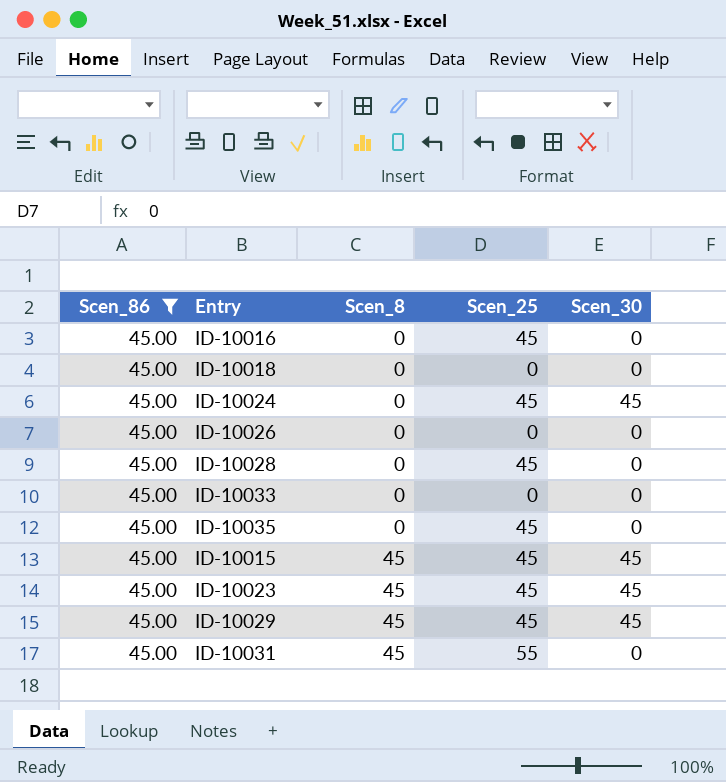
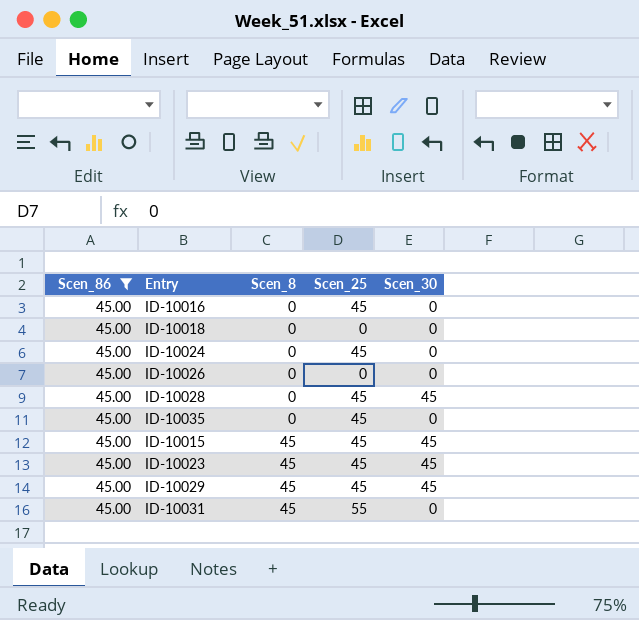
row ID-10033: 45.00 | 0 | 0 | 0 -> none
ID-10024 | Scen_30: 45 -> 0
ID-10028 | Scen_30: 0 -> 45

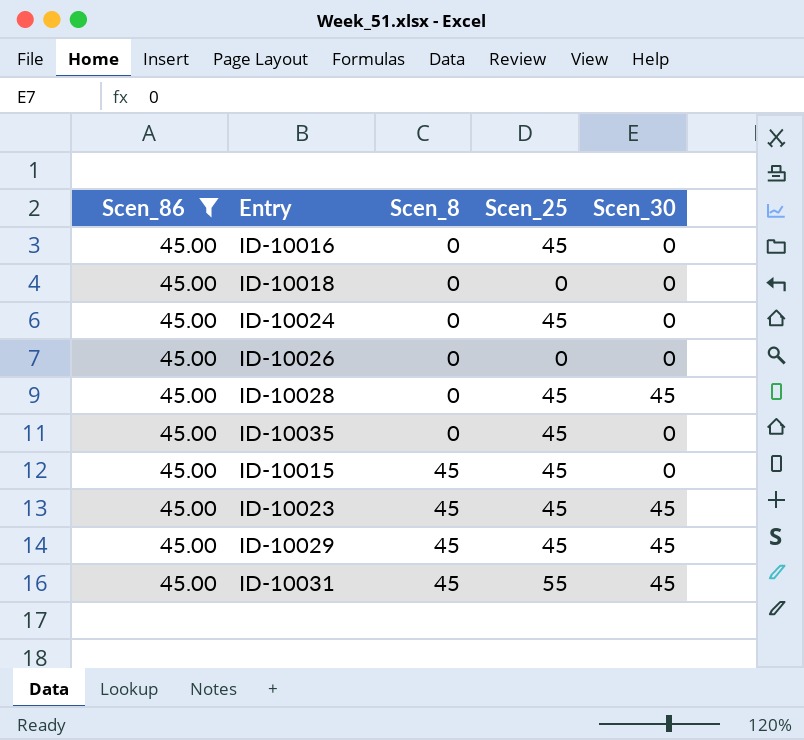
ID-10015 | Scen_30: 45 -> 0
ID-10031 | Scen_30: 0 -> 45

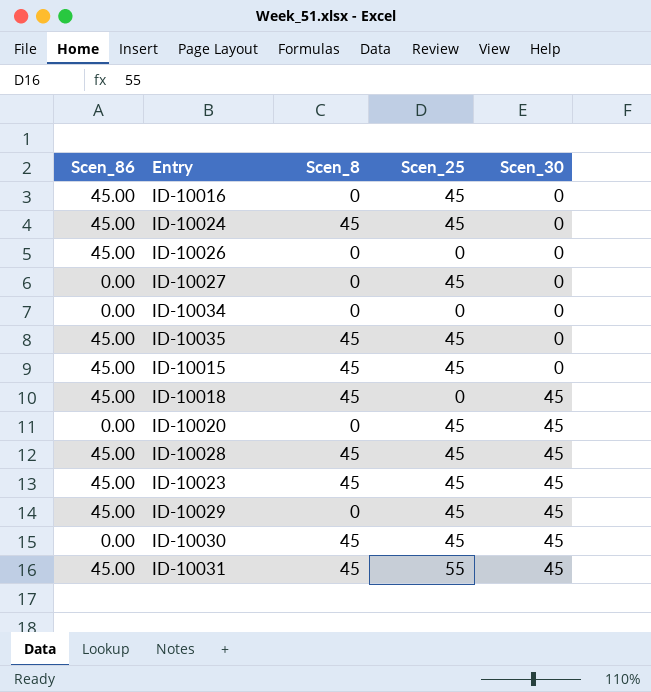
filter: Scen_86 = 45.00 -> none
row order: Scen_8 ascending -> Scen_30 ascending
ID-10024 | Scen_8: 0 -> 45
ID-10035 | Scen_8: 0 -> 45
ID-10018 | Scen_8: 0 -> 45
ID-10018 | Scen_30: 0 -> 45
ID-10028 | Scen_8: 0 -> 45
ID-10029 | Scen_8: 45 -> 0

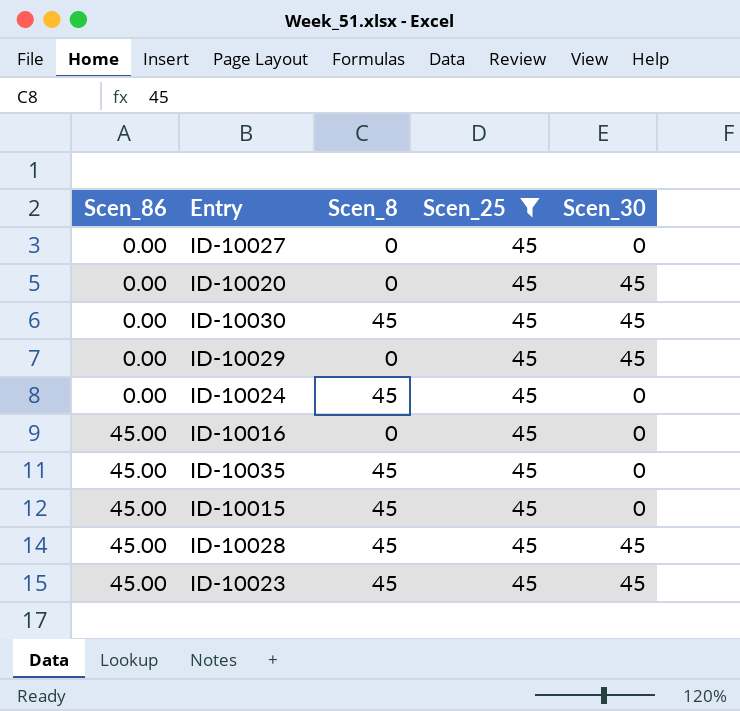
filter: none -> Scen_25 = 45
row order: Scen_30 ascending -> Scen_86 ascending
ID-10029 | Scen_86: 45.00 -> 0.00
ID-10024 | Scen_86: 45.00 -> 0.00

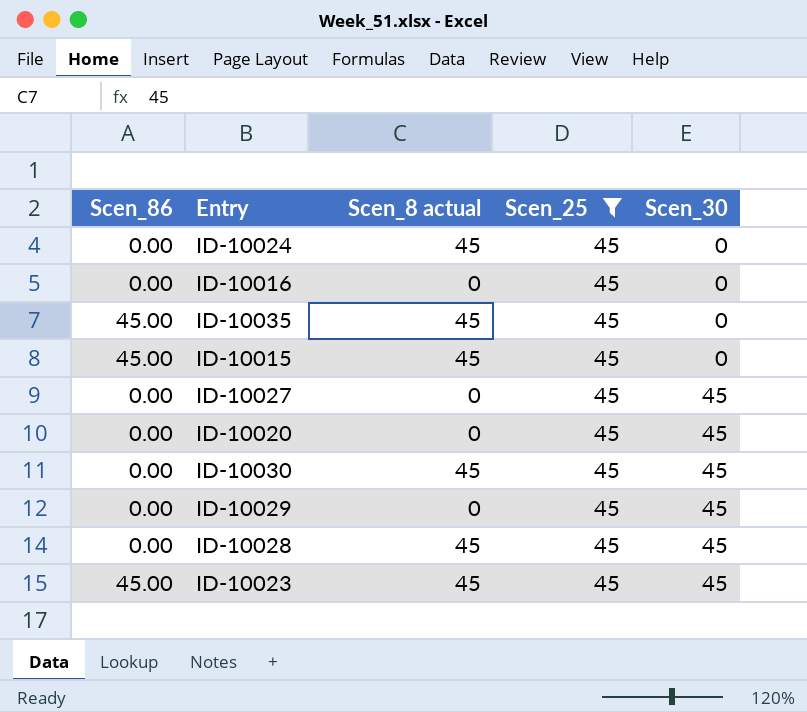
row order: Scen_86 ascending -> Scen_30 ascending
column name: Scen_8 -> Scen_8 actual
ID-10016 | Scen_86: 45.00 -> 0.00
ID-10027 | Scen_30: 0 -> 45
ID-10028 | Scen_86: 45.00 -> 0.00

